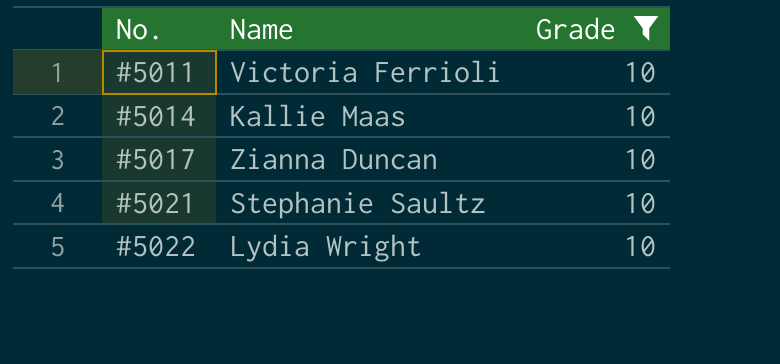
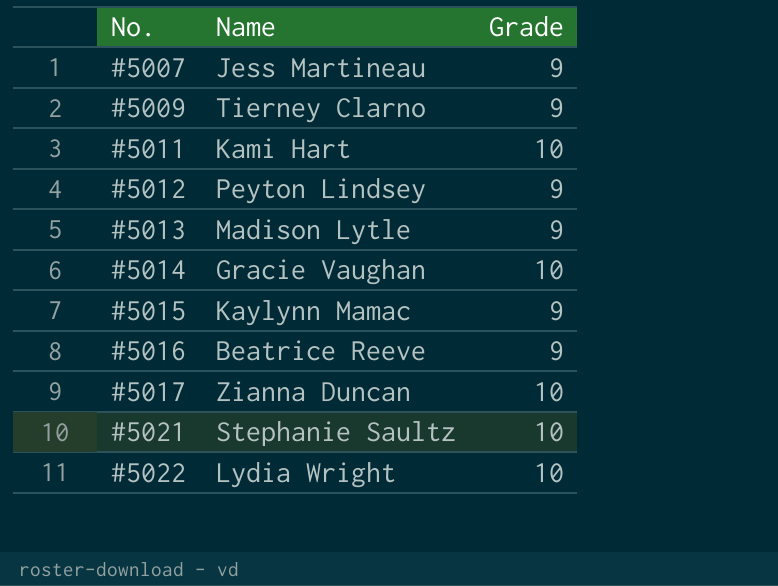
filter: Grade = 10 -> none
#5011 | Name: Victoria Ferrioli -> Kami Hart
#5014 | Name: Kallie Maas -> Gracie Vaughan

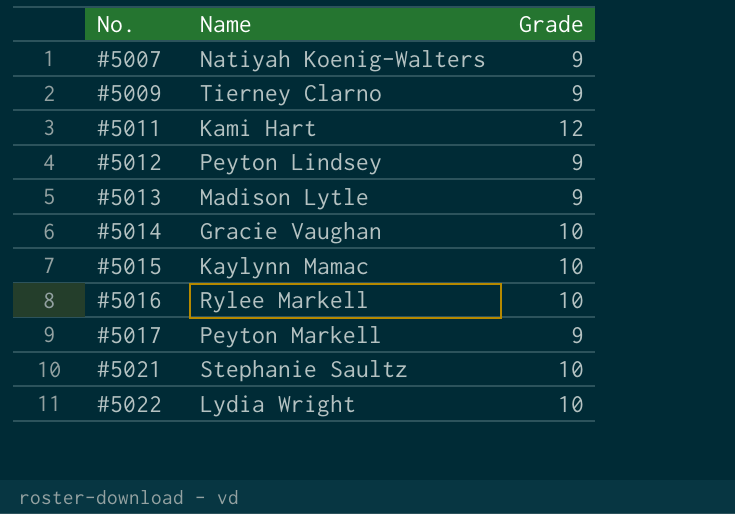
#5007 | Name: Jess Martineau -> Natiyah Koenig-Walters
#5011 | Grade: 10 -> 12
#5015 | Grade: 9 -> 10
#5016 | Name: Beatrice Reeve -> Rylee Markell
#5016 | Grade: 9 -> 10
#5017 | Name: Zianna Duncan -> Peyton Markell
#5017 | Grade: 10 -> 9

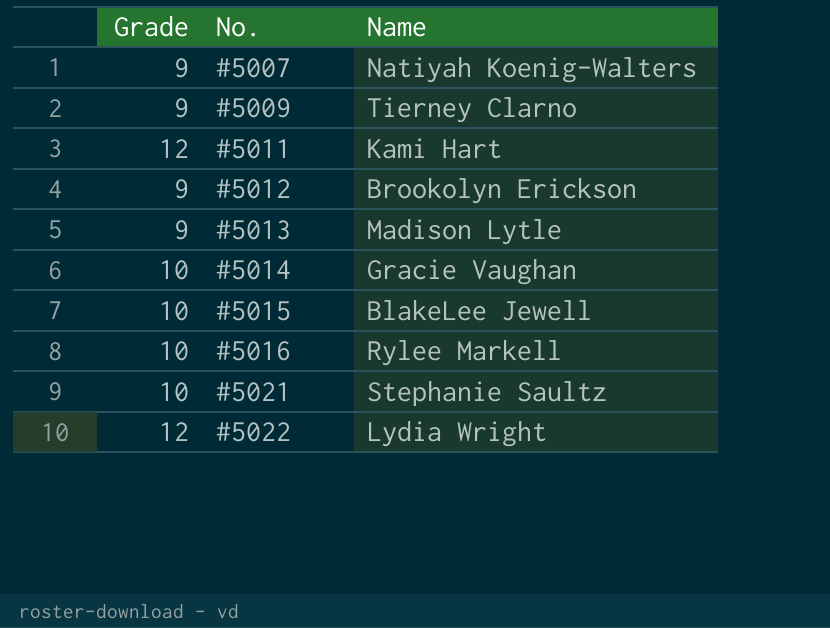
column Grade | position: 3 -> 1
row #5017: Peyton Markell | 9 -> none
#5012 | Name: Peyton Lindsey -> Brookolyn Erickson
#5015 | Name: Kaylynn Mamac -> BlakeLee Jewell
#5022 | Grade: 10 -> 12

